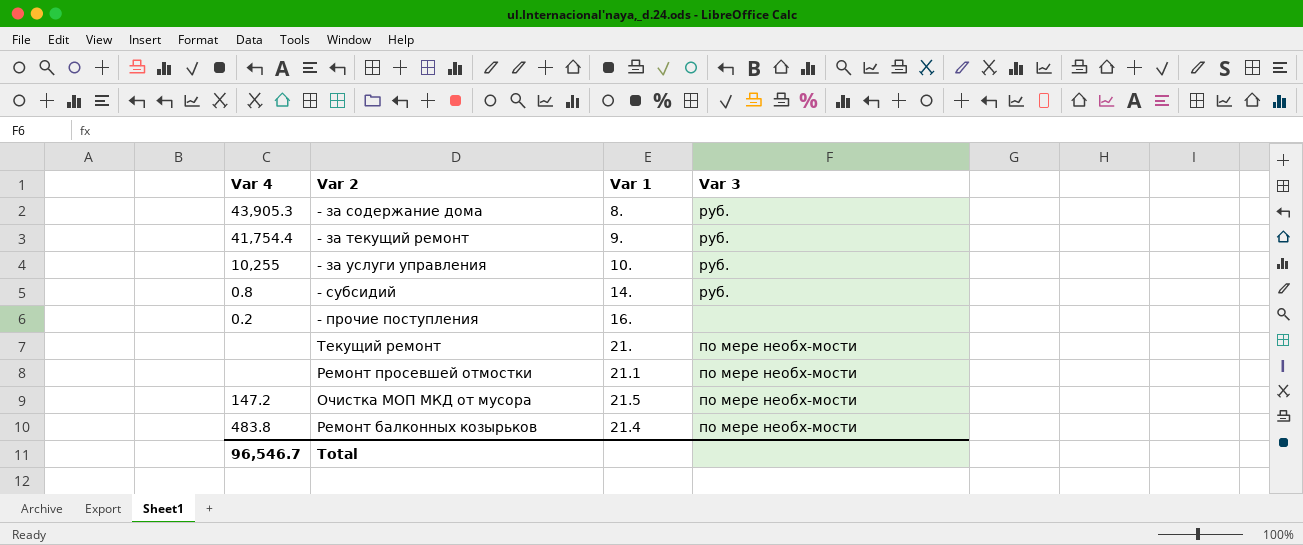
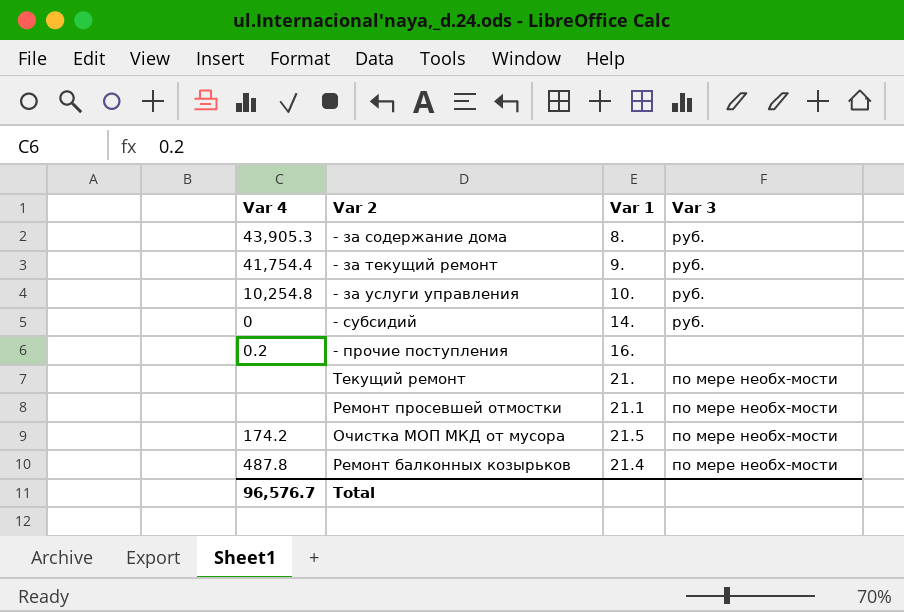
- за услуги управления | Var 4: 10,255 -> 10,254.8
- субсидий | Var 4: 0.8 -> 0
Очистка МОП МКД от мусора | Var 4: 147.2 -> 174.2
Ремонт балконных козырьков | Var 4: 483.8 -> 487.8
Total | Var 4: 96,546.7 -> 96,576.7

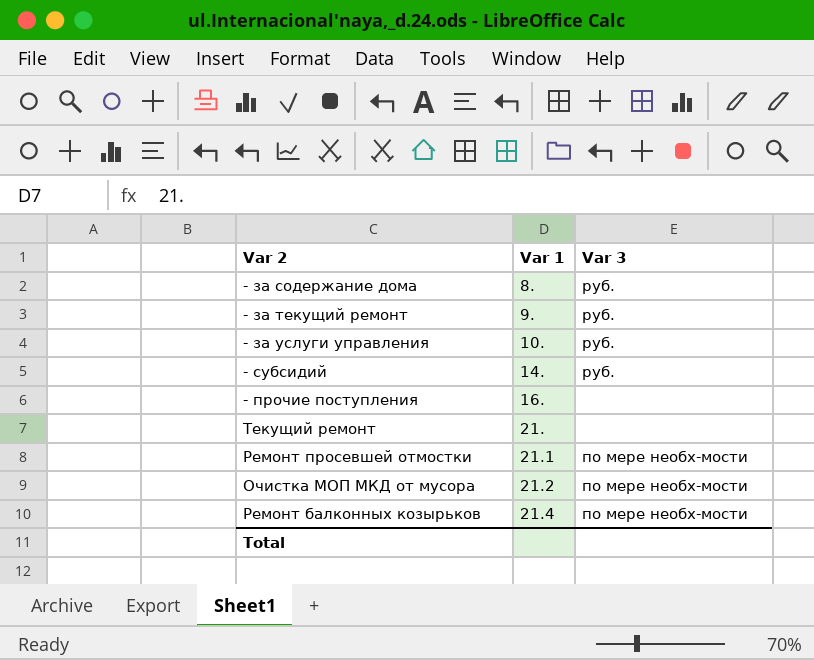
column Var 4 | position: 1 -> none
Текущий ремонт | Var 3: по мере необх-мости -> none
Очистка МОП МКД от мусора | Var 1: 21.5 -> 21.2

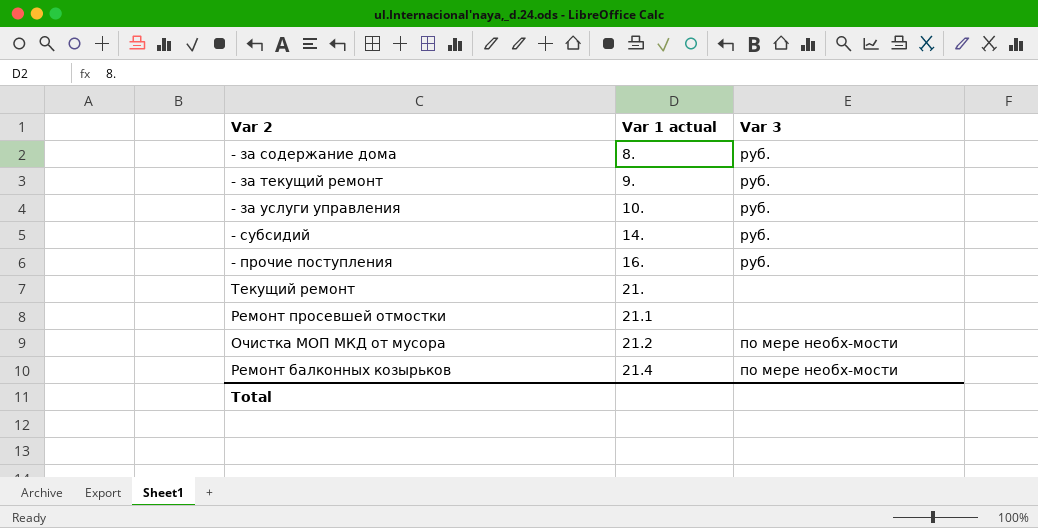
column name: Var 1 -> Var 1 actual
- прочие поступления | Var 3: none -> руб.
Ремонт просевшей отмостки | Var 3: по мере необх-мости -> none

